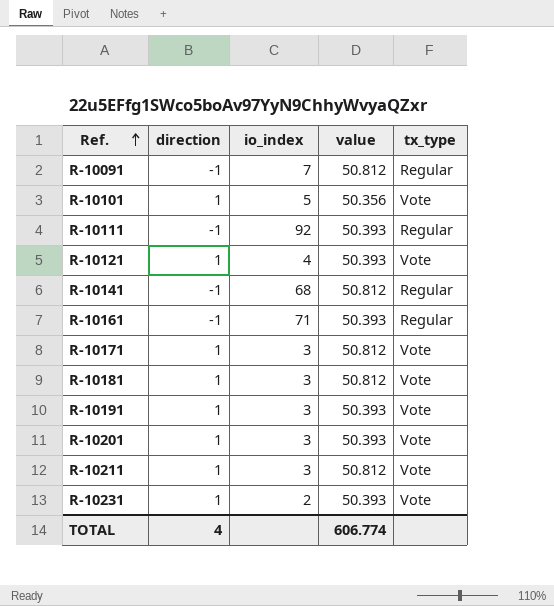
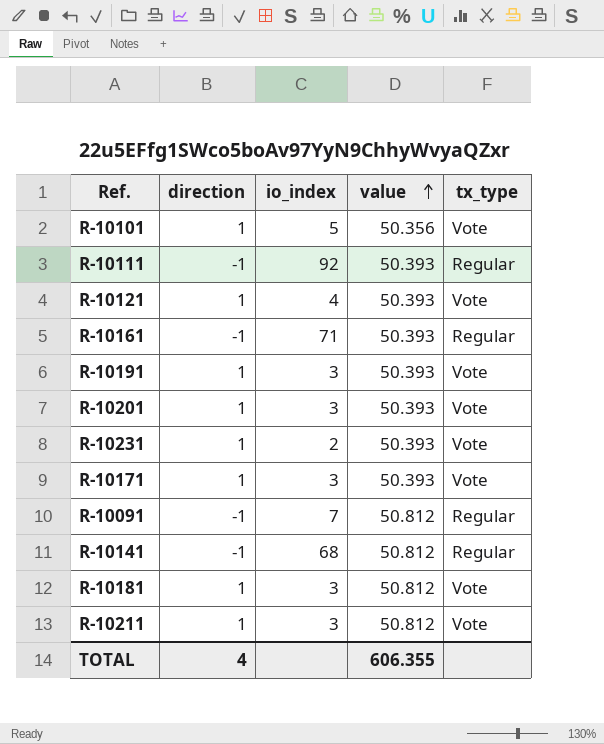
row order: Ref. ascending -> value ascending
R-10171 | value: 50.812 -> 50.393
TOTAL | value: 606.774 -> 606.355

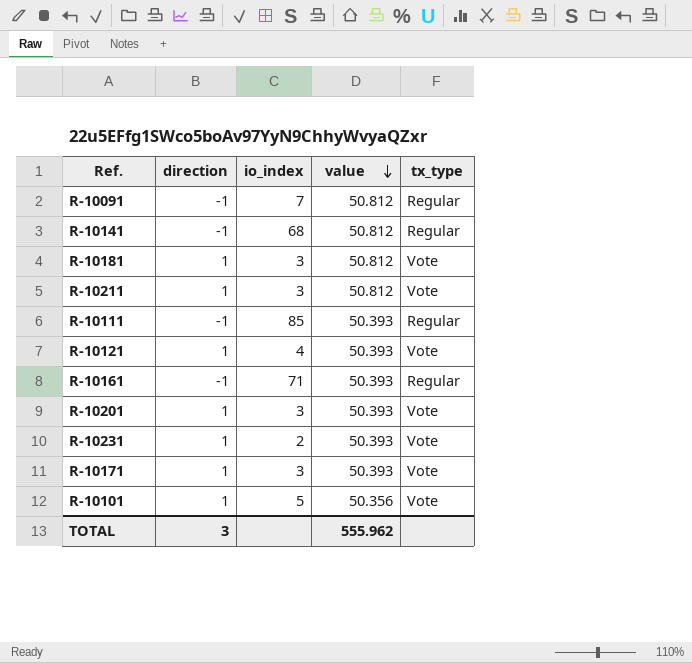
row order: value ascending -> value descending
row R-10191: 1 | 3 | 50.393 | Vote -> none
R-10111 | io_index: 92 -> 85
TOTAL | direction: 4 -> 3
TOTAL | value: 606.355 -> 555.962

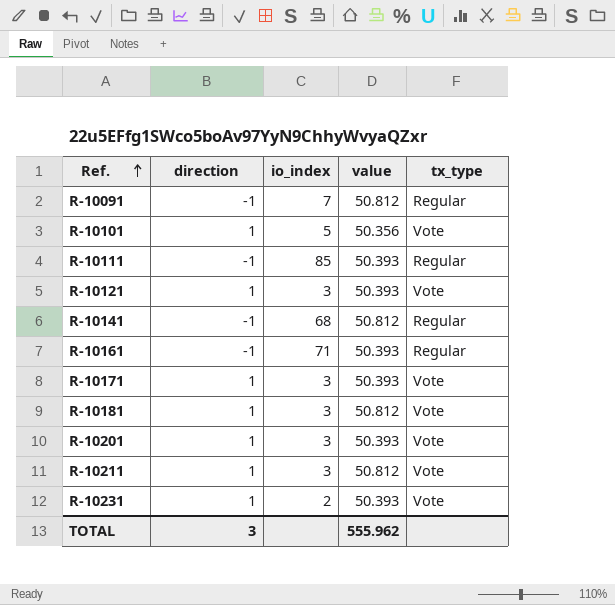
row order: value descending -> Ref. ascending
R-10121 | io_index: 4 -> 3

